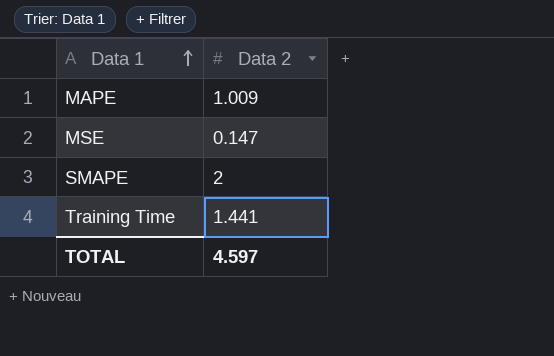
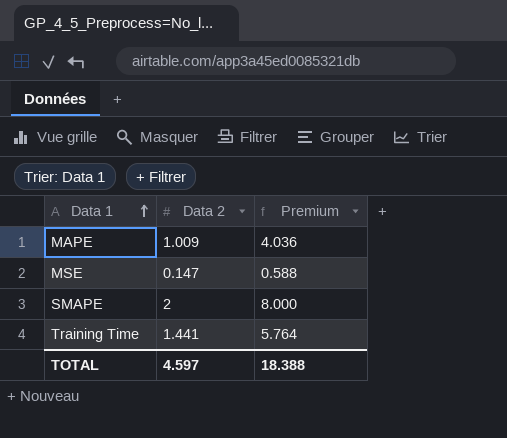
column Premium | formula: none -> [Data 2] * 4

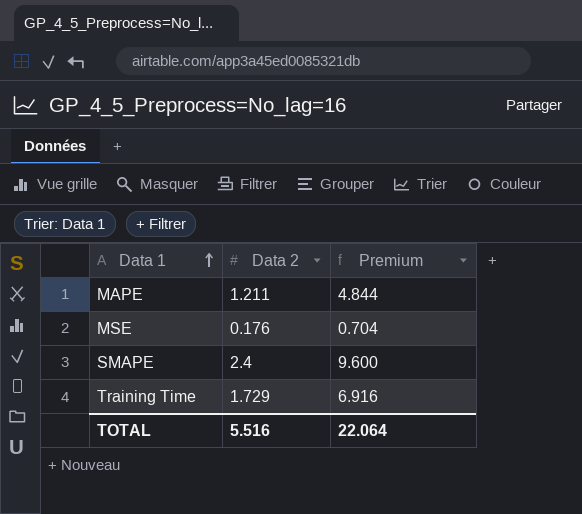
MAPE | Data 2: 1.009 -> 1.211
MAPE | Premium: 4.036 -> 4.844
MSE | Data 2: 0.147 -> 0.176
MSE | Premium: 0.588 -> 0.704
SMAPE | Data 2: 2 -> 2.4
SMAPE | Premium: 8.000 -> 9.600
Training Time | Data 2: 1.441 -> 1.729
Training Time | Premium: 5.764 -> 6.916
TOTAL | Data 2: 4.597 -> 5.516
TOTAL | Premium: 18.388 -> 22.064

